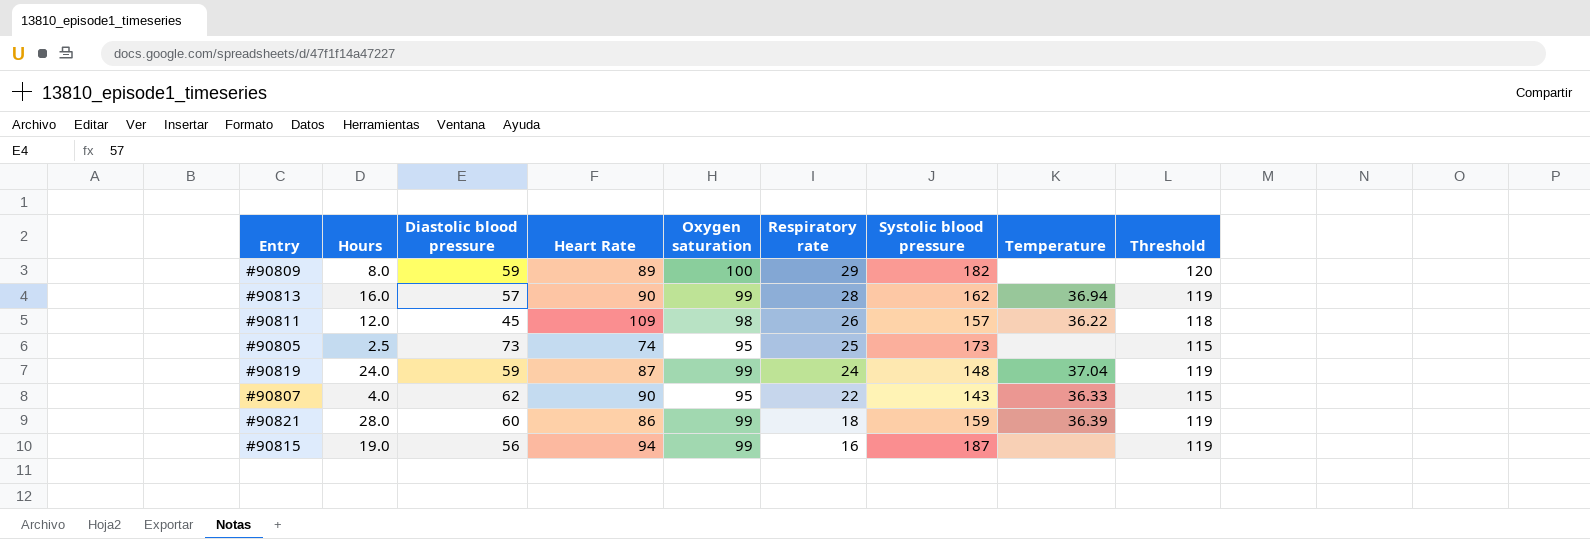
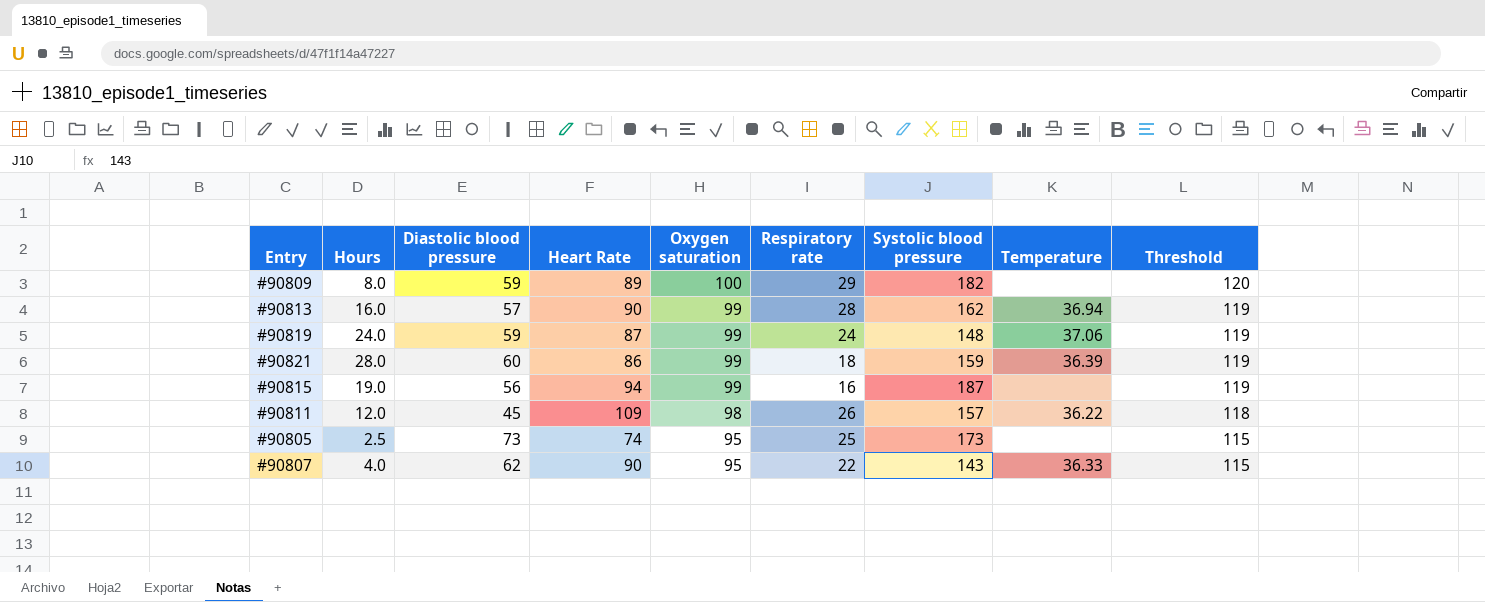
row order: Respiratory rate descending -> Oxygen saturation descending
#90819 | Temperature: 37.04 -> 37.06

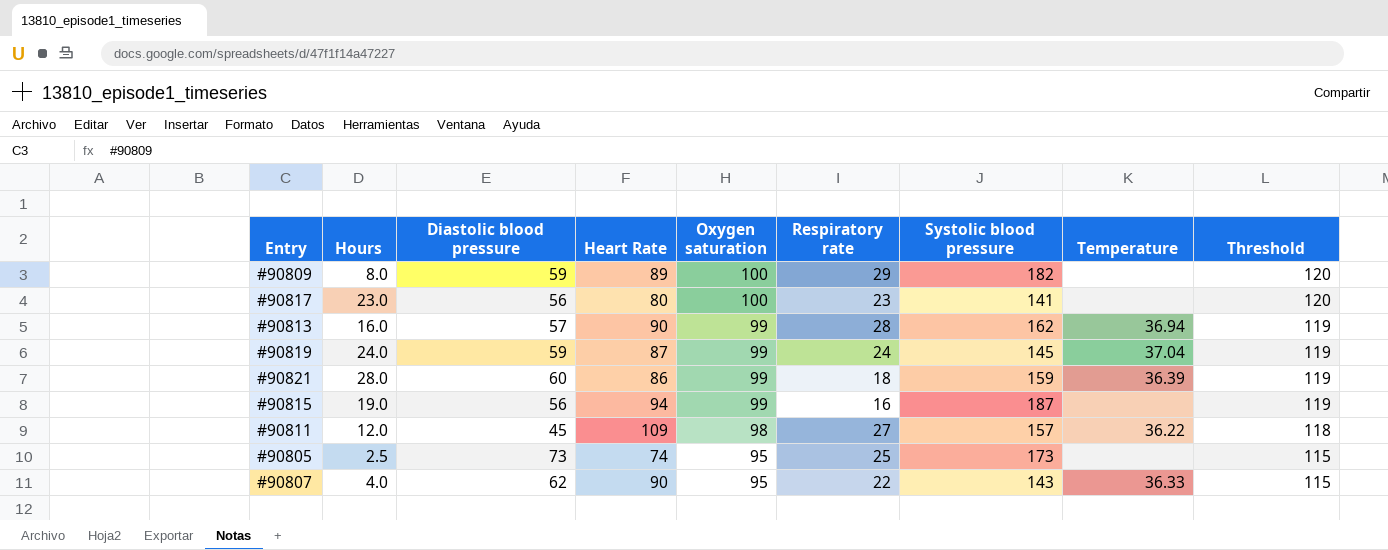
row #90817: none -> 23.0 | 56 | 80 | 100 | 23 | 141 | none | 120
#90819 | Systolic blood pressure: 148 -> 145
#90819 | Temperature: 37.06 -> 37.04
#90811 | Respiratory rate: 26 -> 27

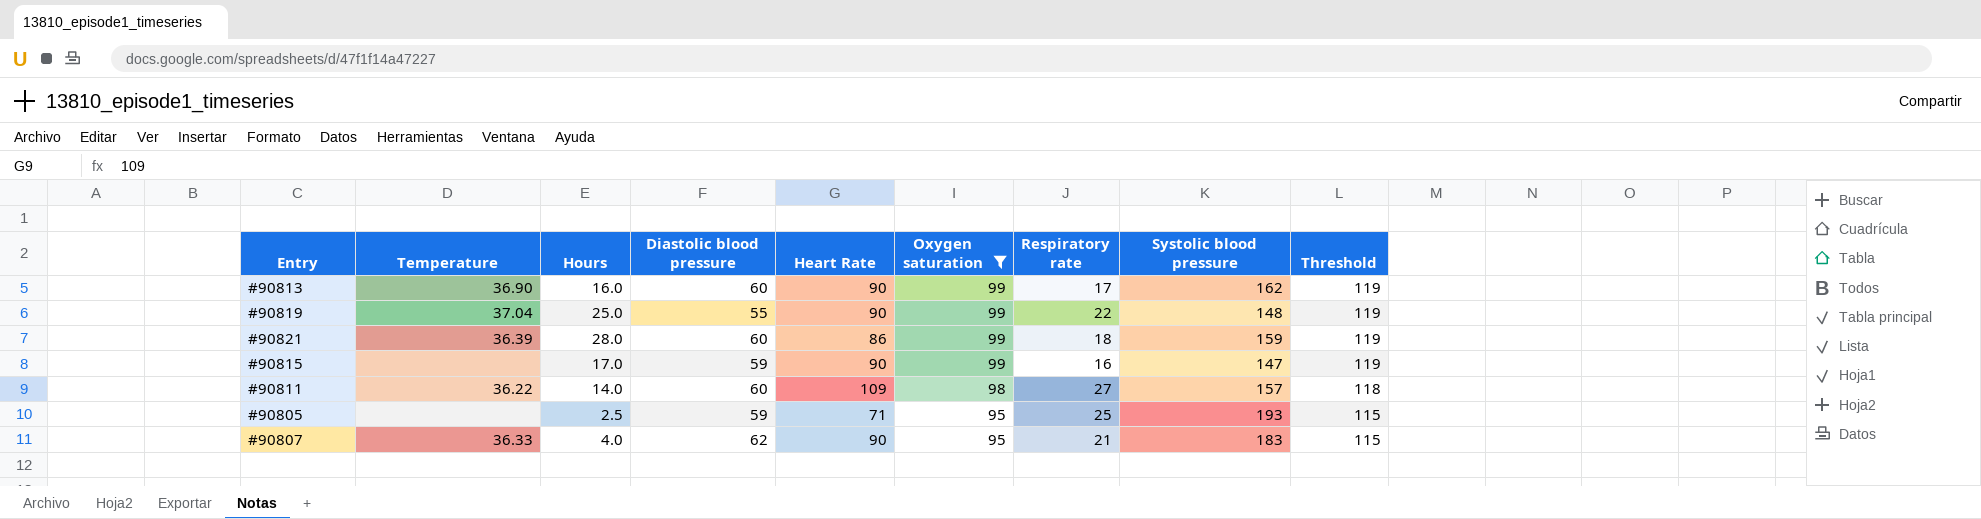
filter: none -> Oxygen saturation != 100
column Temperature | position: 8 -> 2
#90813 | Temperature: 36.94 -> 36.90
#90813 | Diastolic blood pressure: 57 -> 60
#90813 | Respiratory rate: 28 -> 17
#90819 | Hours: 24.0 -> 25.0
#90819 | Diastolic blood pressure: 59 -> 55
#90819 | Heart Rate: 87 -> 90
#90819 | Respiratory rate: 24 -> 22
#90819 | Systolic blood pressure: 145 -> 148
#90815 | Hours: 19.0 -> 17.0
#90815 | Diastolic blood pressure: 56 -> 59
#90815 | Heart Rate: 94 -> 90
#90815 | Systolic blood pressure: 187 -> 147
#90811 | Hours: 12.0 -> 14.0
#90811 | Diastolic blood pressure: 45 -> 60
#90805 | Diastolic blood pressure: 73 -> 59
#90805 | Heart Rate: 74 -> 71
#90805 | Systolic blood pressure: 173 -> 193
#90807 | Respiratory rate: 22 -> 21
#90807 | Systolic blood pressure: 143 -> 183

